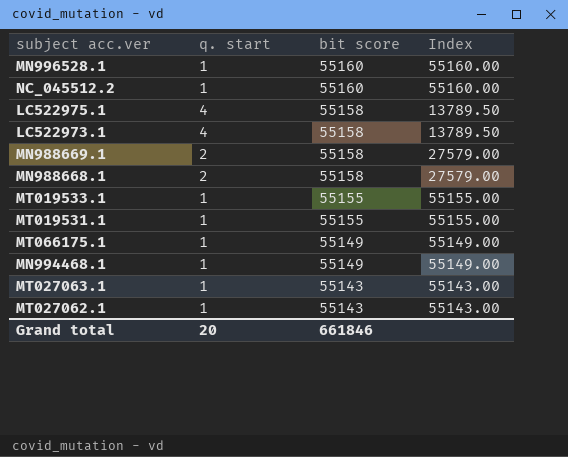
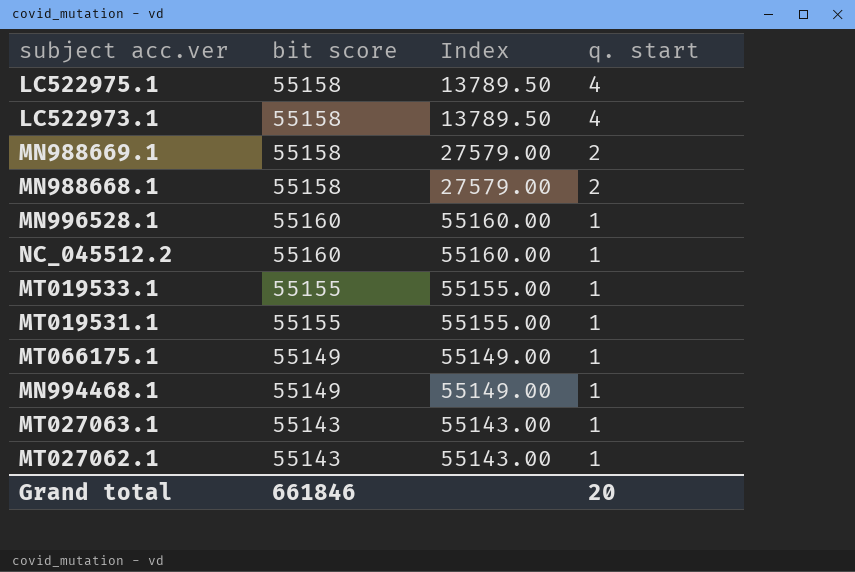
row order: bit score descending -> q. start descending
column q. start | position: 2 -> 4

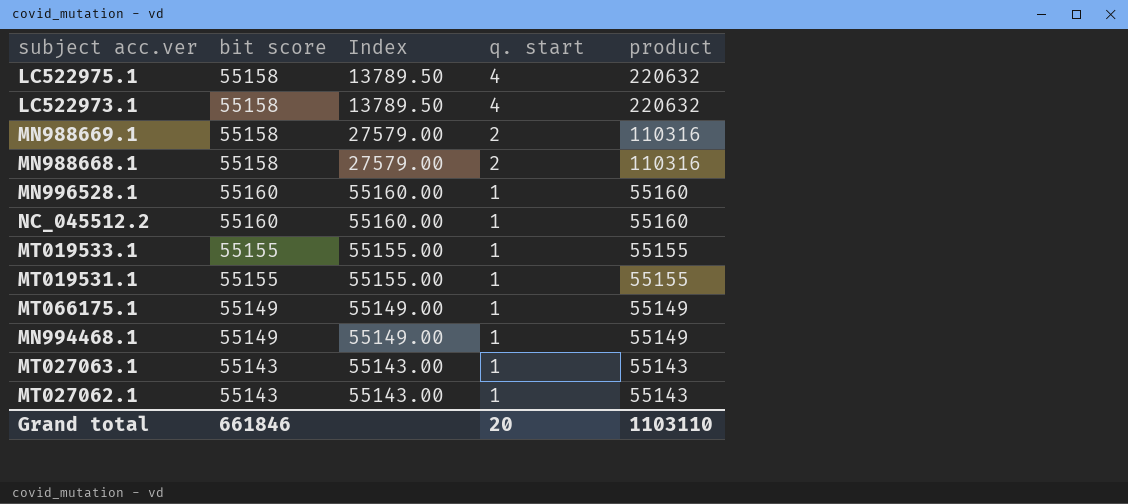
column product | formula: none -> [bit score] * [q. start]

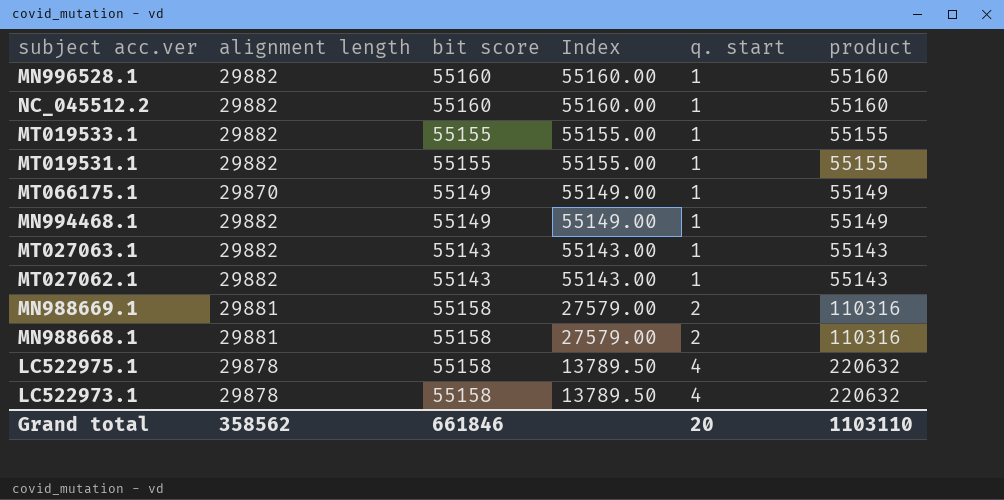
row order: q. start descending -> Index descending
column alignment length | position: none -> 2

